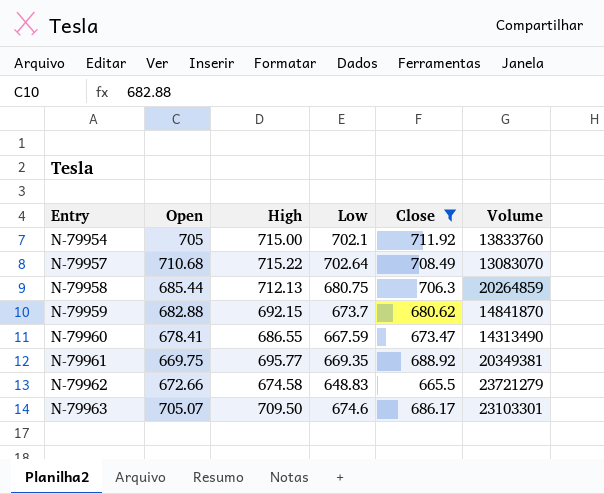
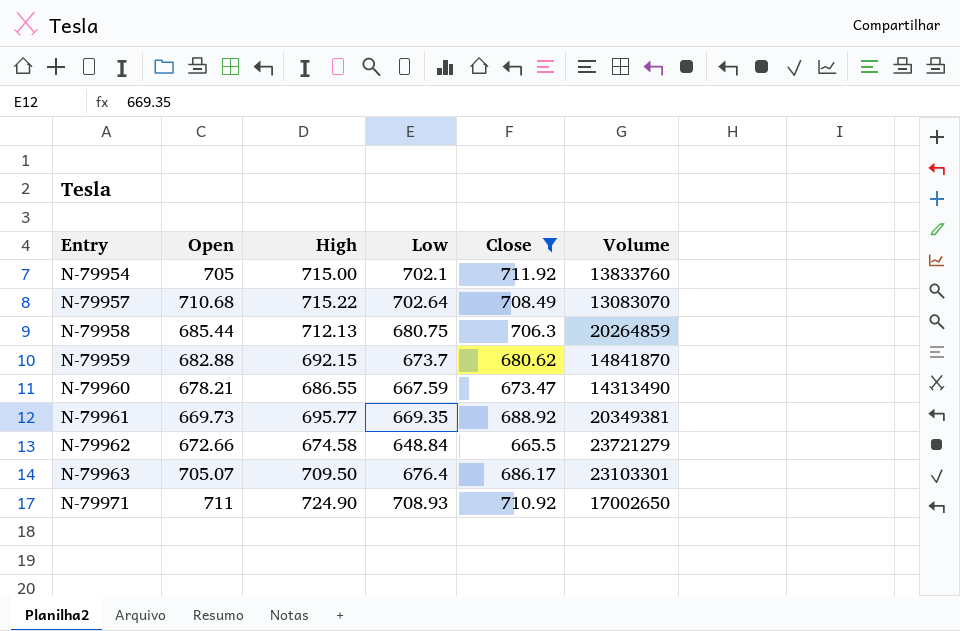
N-79960 | Open: 678.41 -> 678.21
N-79961 | Open: 669.75 -> 669.73
N-79962 | Low: 648.83 -> 648.84
N-79963 | Low: 674.6 -> 676.4
row N-79971: none -> 711 | 724.90 | 708.93 | 710.92 | 17002650

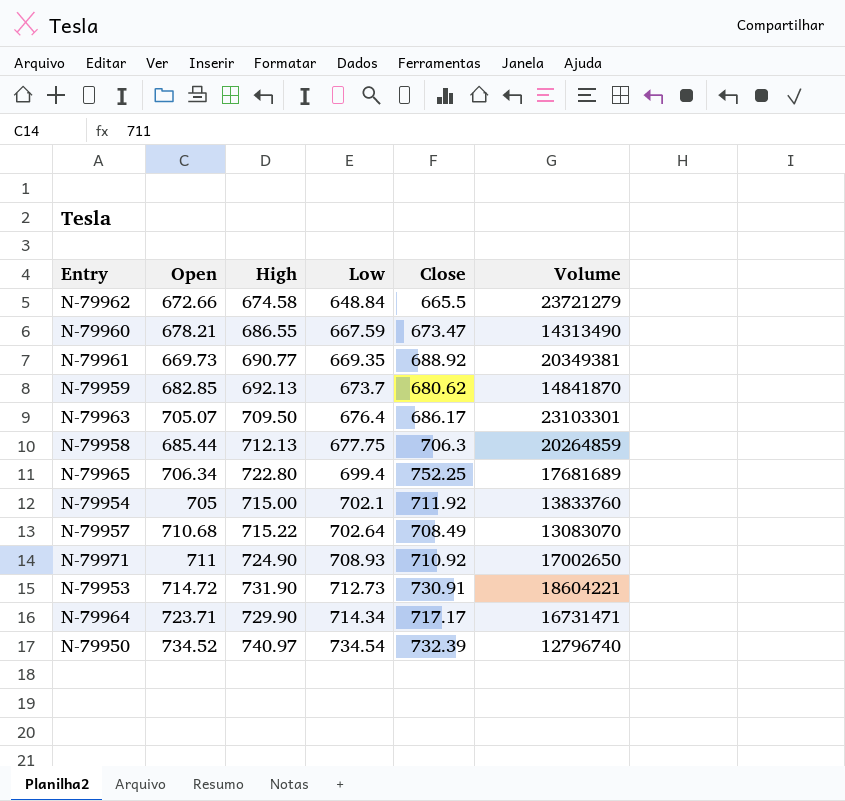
filter: Close <= 711.92 -> none
row order: Entry ascending -> Low ascending
N-79961 | High: 695.77 -> 690.77
N-79959 | Open: 682.88 -> 682.85
N-79959 | High: 692.15 -> 692.13
N-79958 | Low: 680.75 -> 677.75

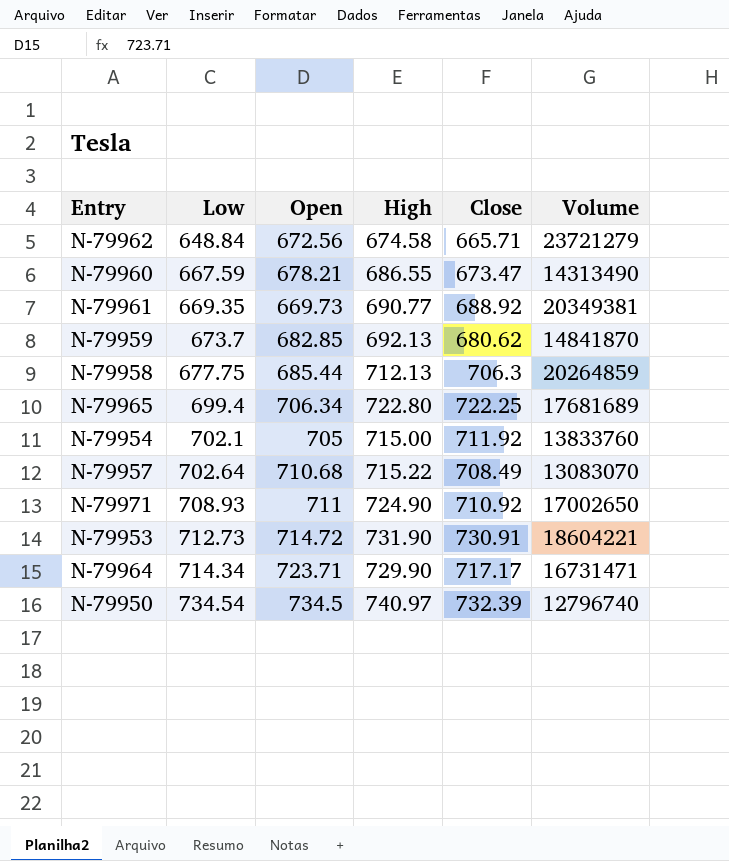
column Low | position: 4 -> 2
row N-79963: 705.07 | 709.50 | 676.4 | 686.17 | 23103301 -> none
N-79962 | Open: 672.66 -> 672.56
N-79962 | Close: 665.5 -> 665.71
N-79965 | Close: 752.25 -> 722.25
N-79950 | Open: 734.52 -> 734.5

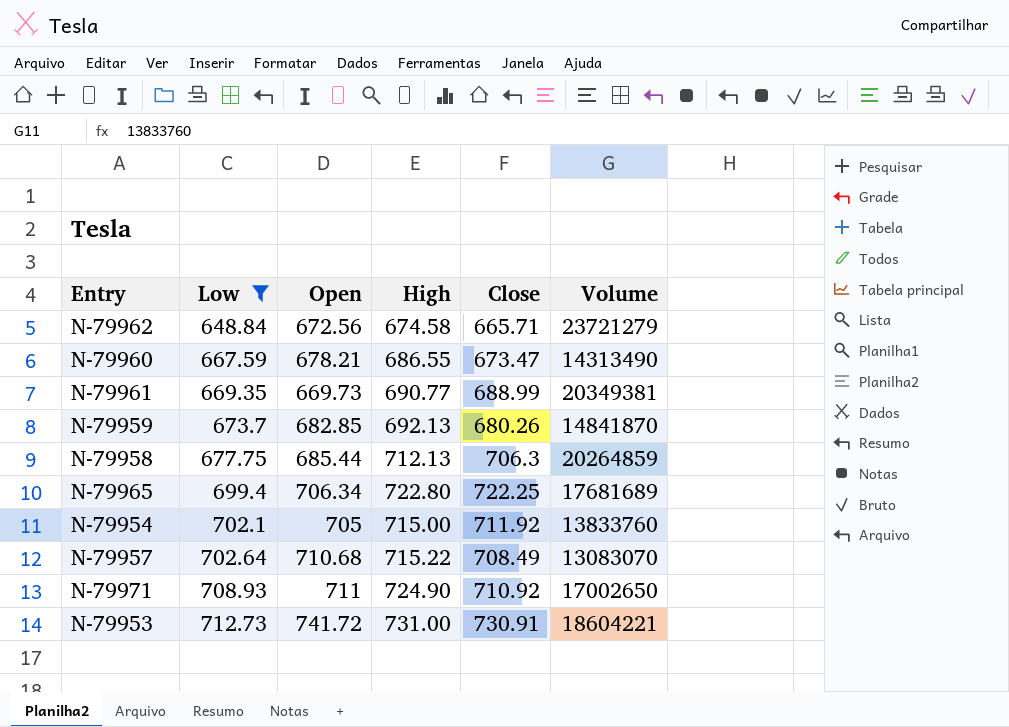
filter: none -> Low <= 712.73
N-79961 | Close: 688.92 -> 688.99
N-79959 | Close: 680.62 -> 680.26
N-79953 | Open: 714.72 -> 741.72
N-79953 | High: 731.90 -> 731.00

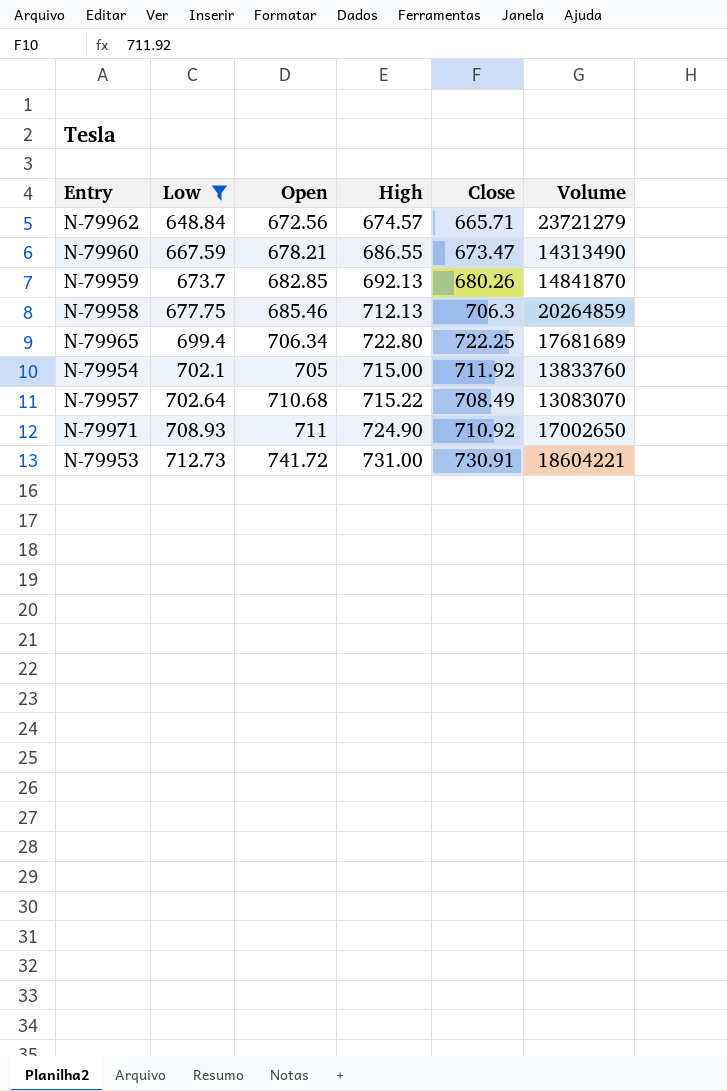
row N-79961: 669.35 | 669.73 | 690.77 | 688.99 | 20349381 -> none
N-79962 | High: 674.58 -> 674.57
N-79958 | Open: 685.44 -> 685.46

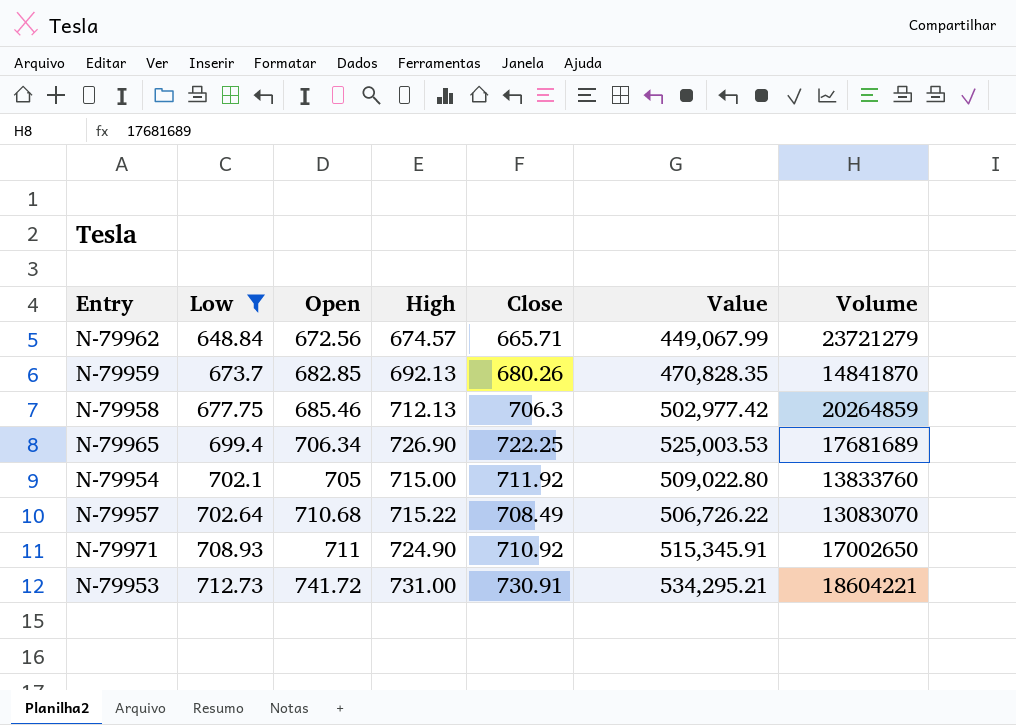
column Value | formula: none -> [High] * [Close]
row N-79960: 667.59 | 678.21 | 686.55 | 673.47 | 14313490 -> none
N-79965 | High: 722.80 -> 726.90

